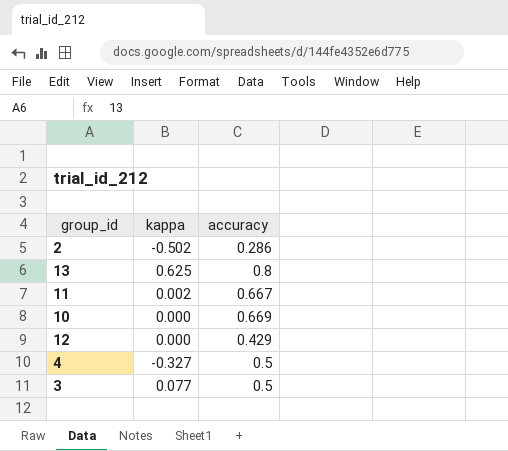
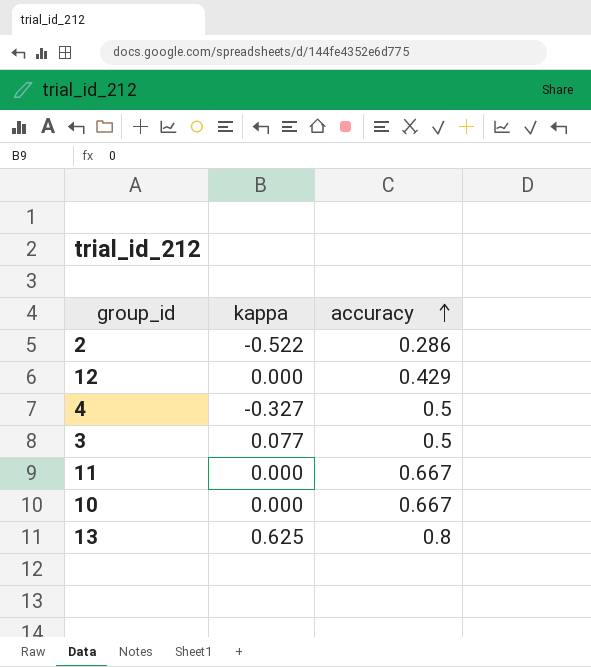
row order: none -> accuracy ascending
2 | kappa: -0.502 -> -0.522
11 | kappa: 0.002 -> 0.000
10 | accuracy: 0.669 -> 0.667

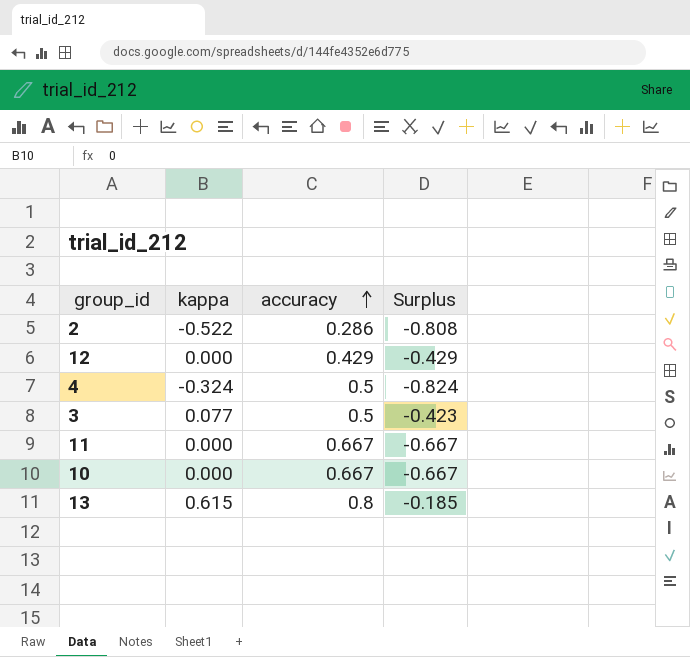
column Surplus | formula: none -> [kappa] - [accuracy]
4 | kappa: -0.327 -> -0.324
13 | kappa: 0.625 -> 0.615

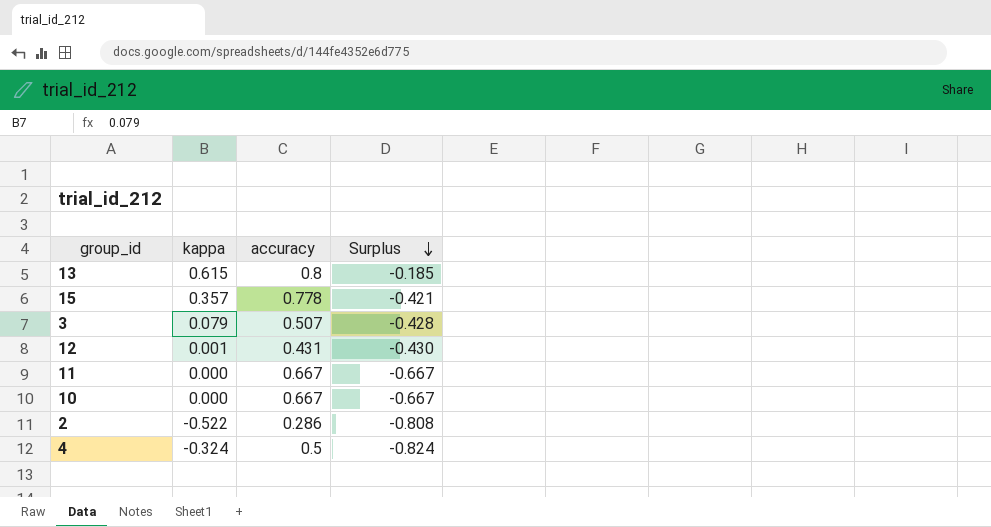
row order: accuracy ascending -> Surplus descending
row 15: none -> 0.357 | 0.778 | -0.421
3 | kappa: 0.077 -> 0.079
3 | accuracy: 0.5 -> 0.507
3 | Surplus: -0.423 -> -0.428
12 | kappa: 0.000 -> 0.001
12 | accuracy: 0.429 -> 0.431
12 | Surplus: -0.429 -> -0.430

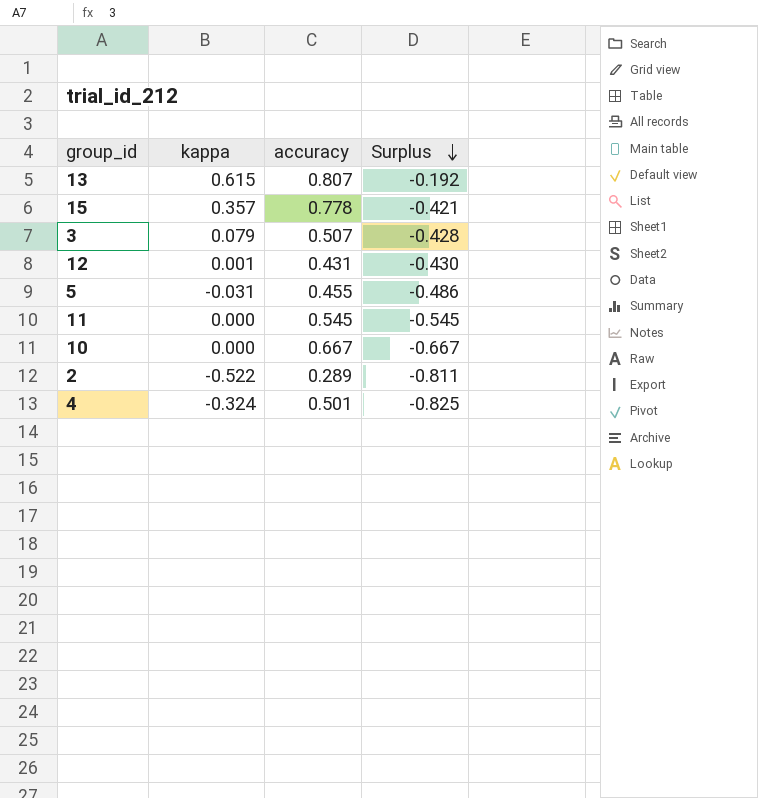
13 | accuracy: 0.8 -> 0.807
13 | Surplus: -0.185 -> -0.192
row 5: none -> -0.031 | 0.455 | -0.486
11 | accuracy: 0.667 -> 0.545
11 | Surplus: -0.667 -> -0.545
2 | accuracy: 0.286 -> 0.289
2 | Surplus: -0.808 -> -0.811
4 | accuracy: 0.5 -> 0.501
4 | Surplus: -0.824 -> -0.825

